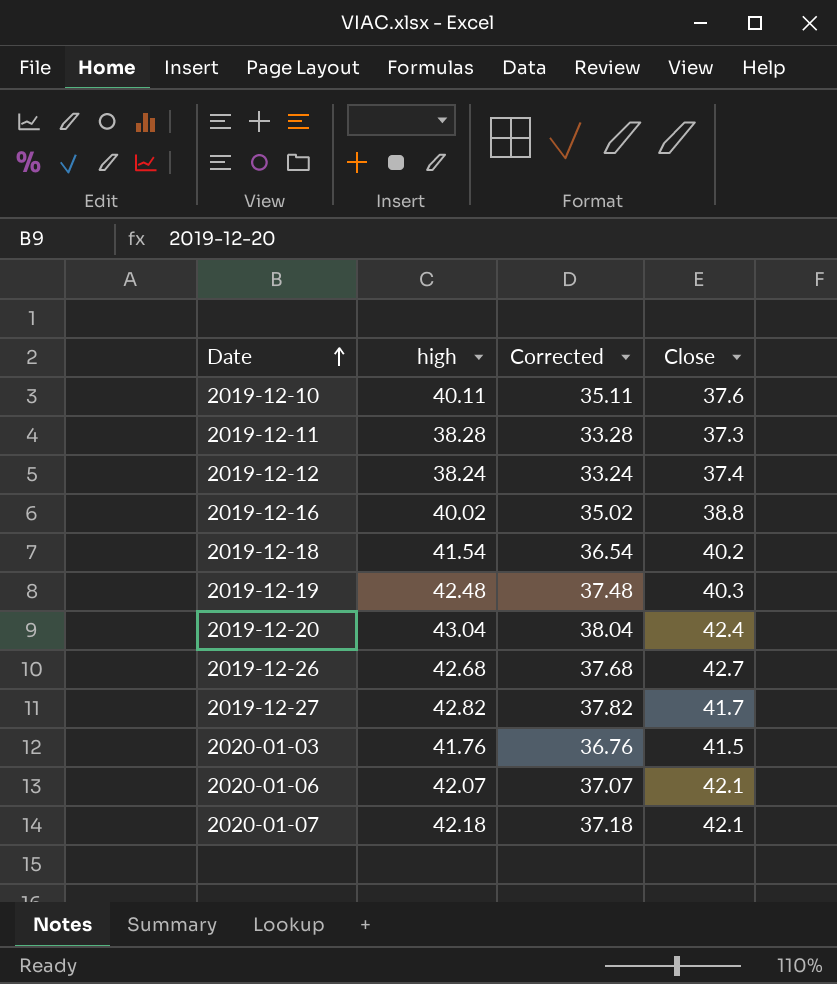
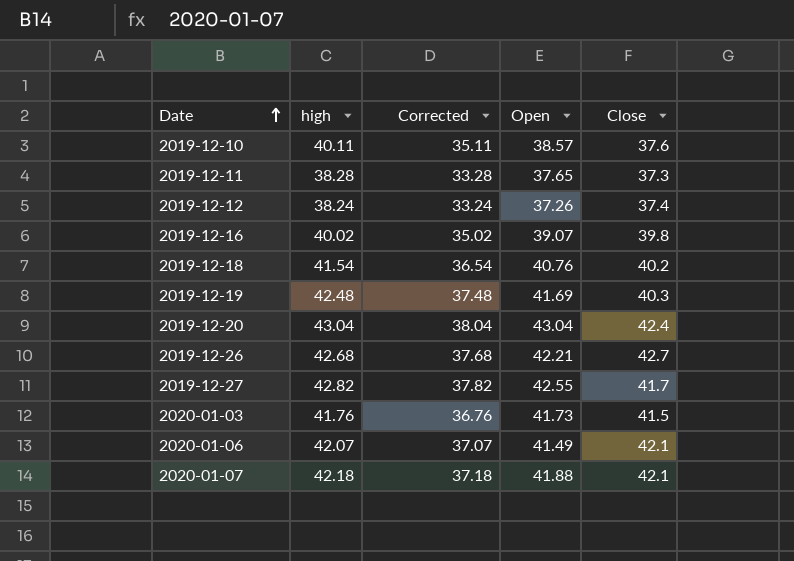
column Open | position: none -> 4
2019-12-16 | Close: 38.8 -> 39.8

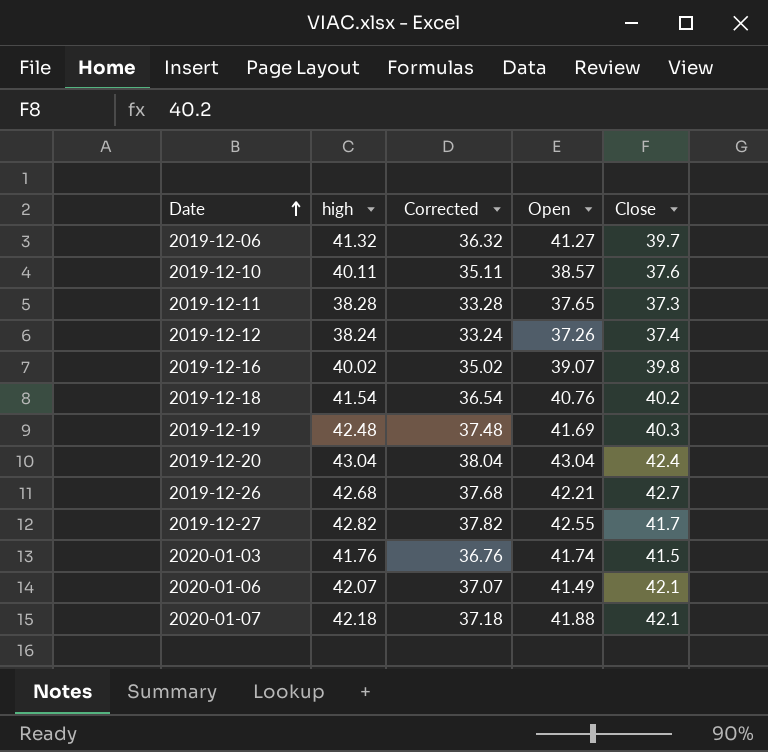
row 2019-12-06: none -> 41.32 | 36.32 | 41.27 | 39.7
2020-01-03 | Open: 41.73 -> 41.74

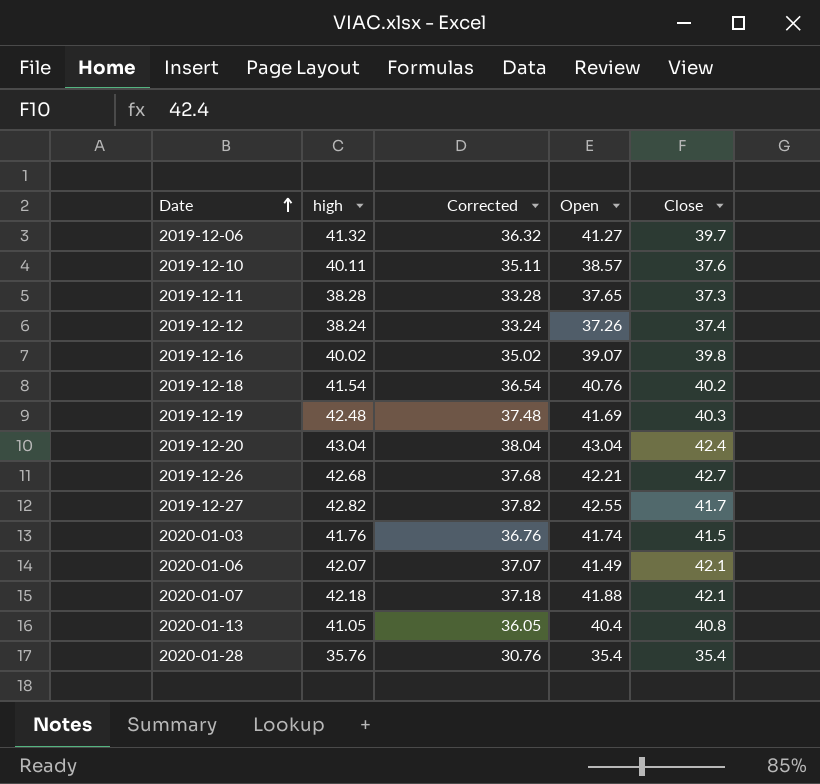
row 2020-01-13: none -> 41.05 | 36.05 | 40.4 | 40.8
row 2020-01-28: none -> 35.76 | 30.76 | 35.4 | 35.4

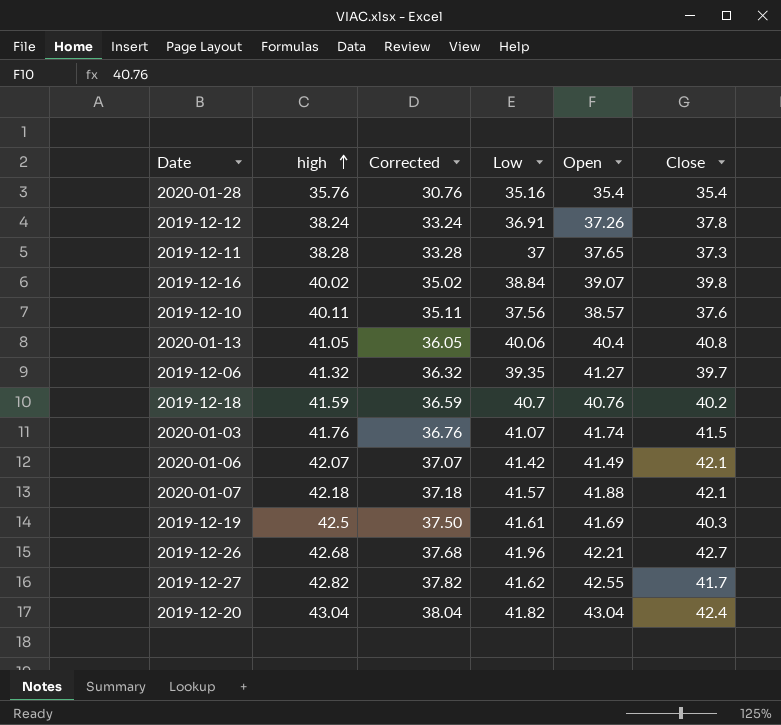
row order: Date ascending -> high ascending
column Low | position: none -> 4
2019-12-12 | Close: 37.4 -> 37.8
2019-12-18 | high: 41.54 -> 41.59
2019-12-18 | Corrected: 36.54 -> 36.59
2019-12-19 | high: 42.48 -> 42.5
2019-12-19 | Corrected: 37.48 -> 37.50

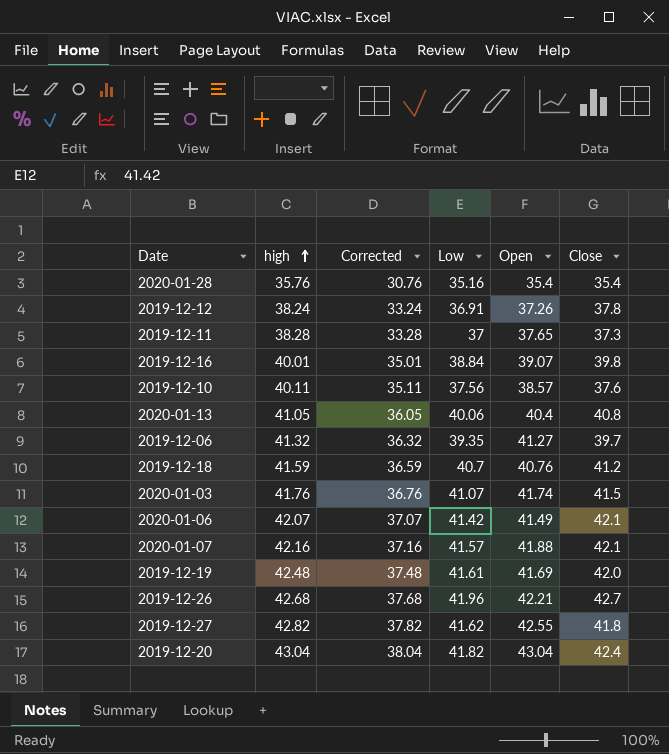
2019-12-16 | high: 40.02 -> 40.01
2019-12-16 | Corrected: 35.02 -> 35.01
2019-12-18 | Close: 40.2 -> 41.2
2020-01-07 | high: 42.18 -> 42.16
2020-01-07 | Corrected: 37.18 -> 37.16
2019-12-19 | high: 42.5 -> 42.48
2019-12-19 | Corrected: 37.50 -> 37.48
2019-12-19 | Close: 40.3 -> 42.0
2019-12-27 | Close: 41.7 -> 41.8

